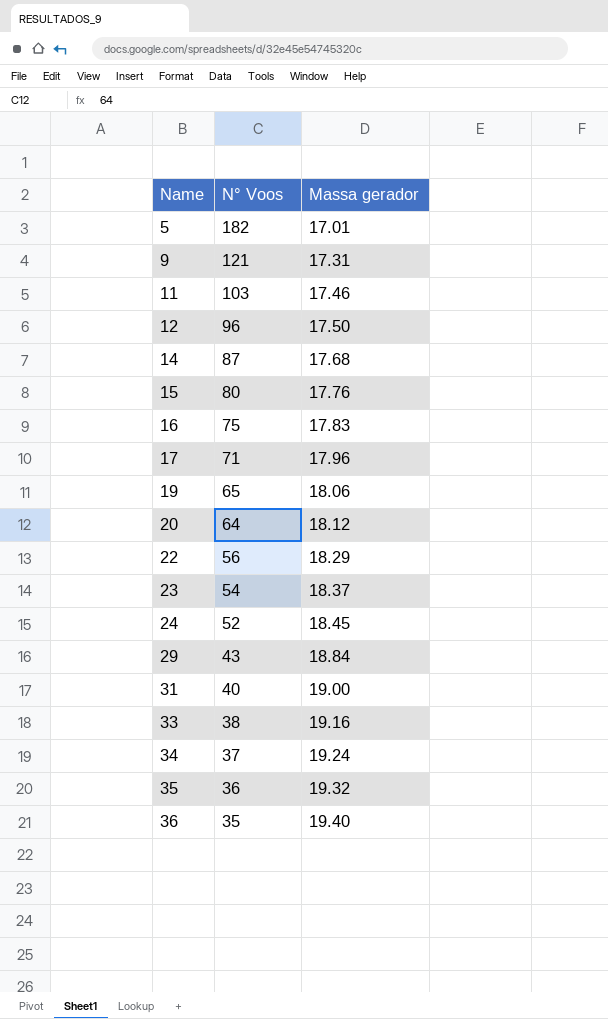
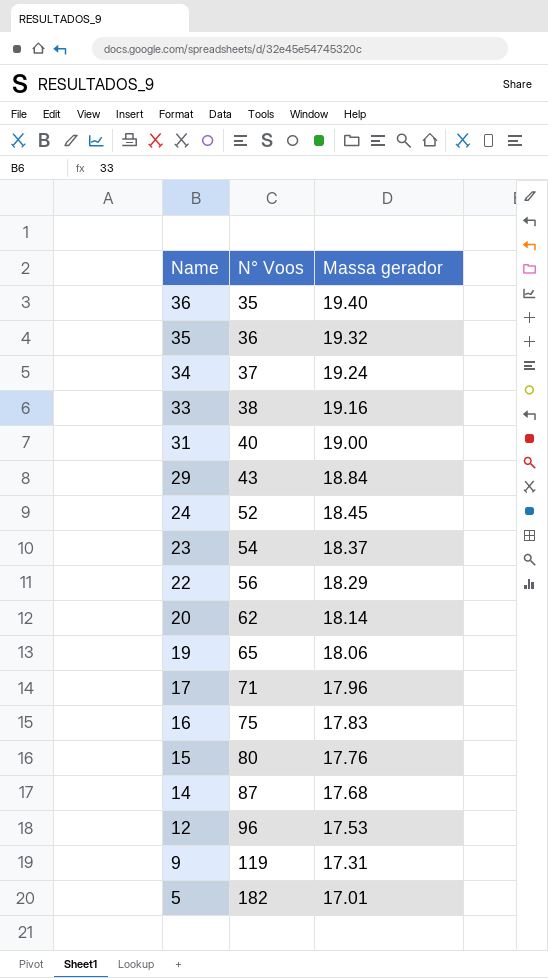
row order: Name ascending -> Name descending
row 11: 103 | 17.46 -> none
20 | N° Voos: 64 -> 62
20 | Massa gerador: 18.12 -> 18.14
12 | Massa gerador: 17.50 -> 17.53
9 | N° Voos: 121 -> 119

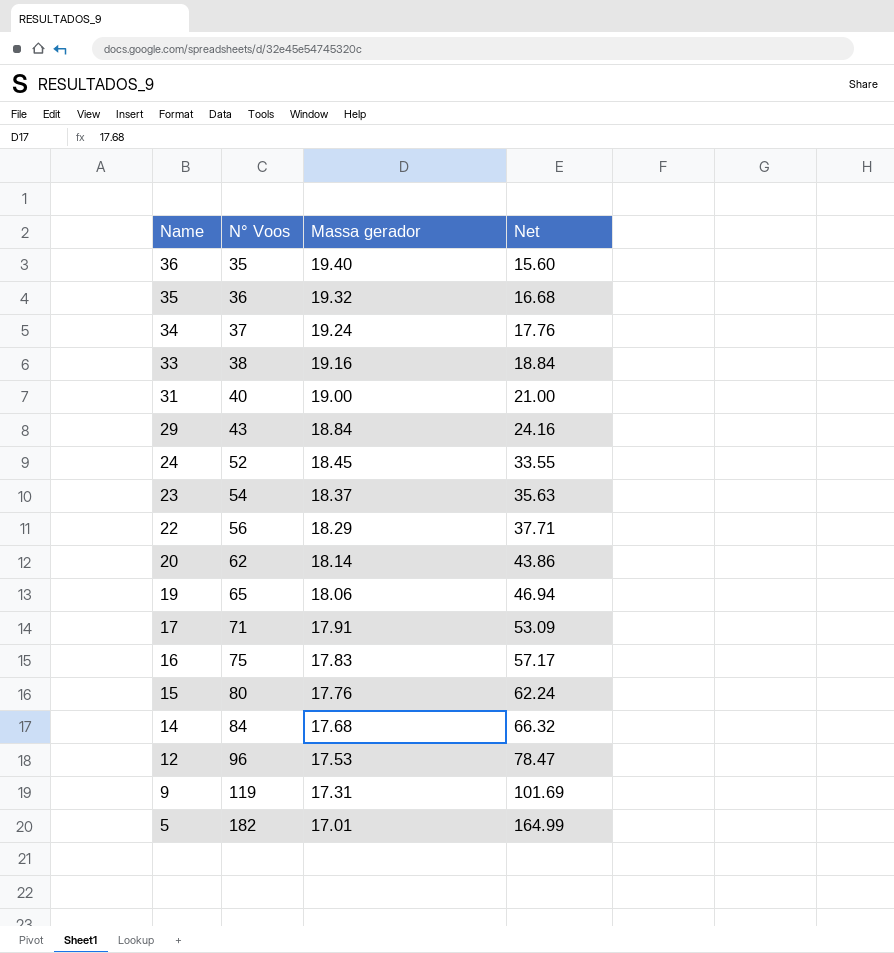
column Net | formula: none -> [N° Voos] - [Massa gerador]
17 | Massa gerador: 17.96 -> 17.91
14 | N° Voos: 87 -> 84

